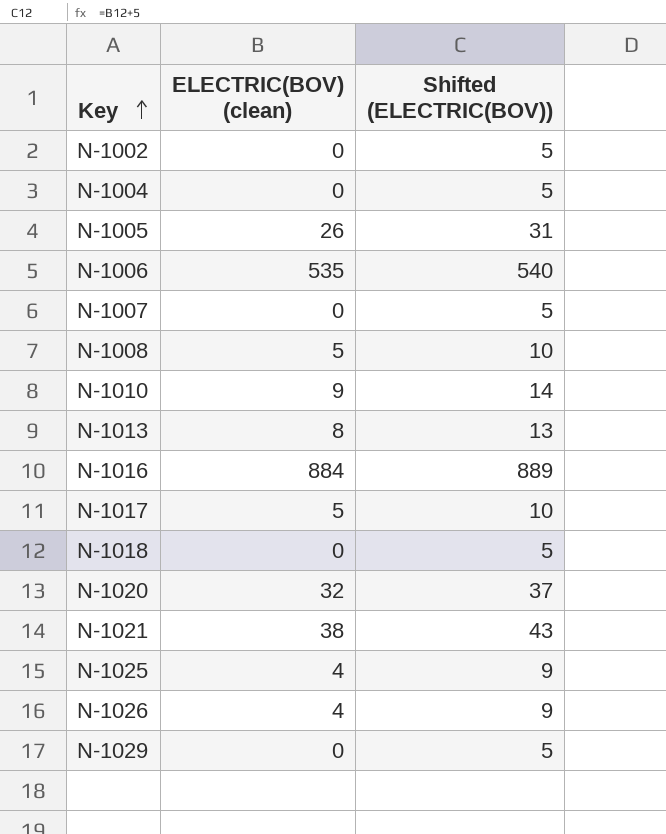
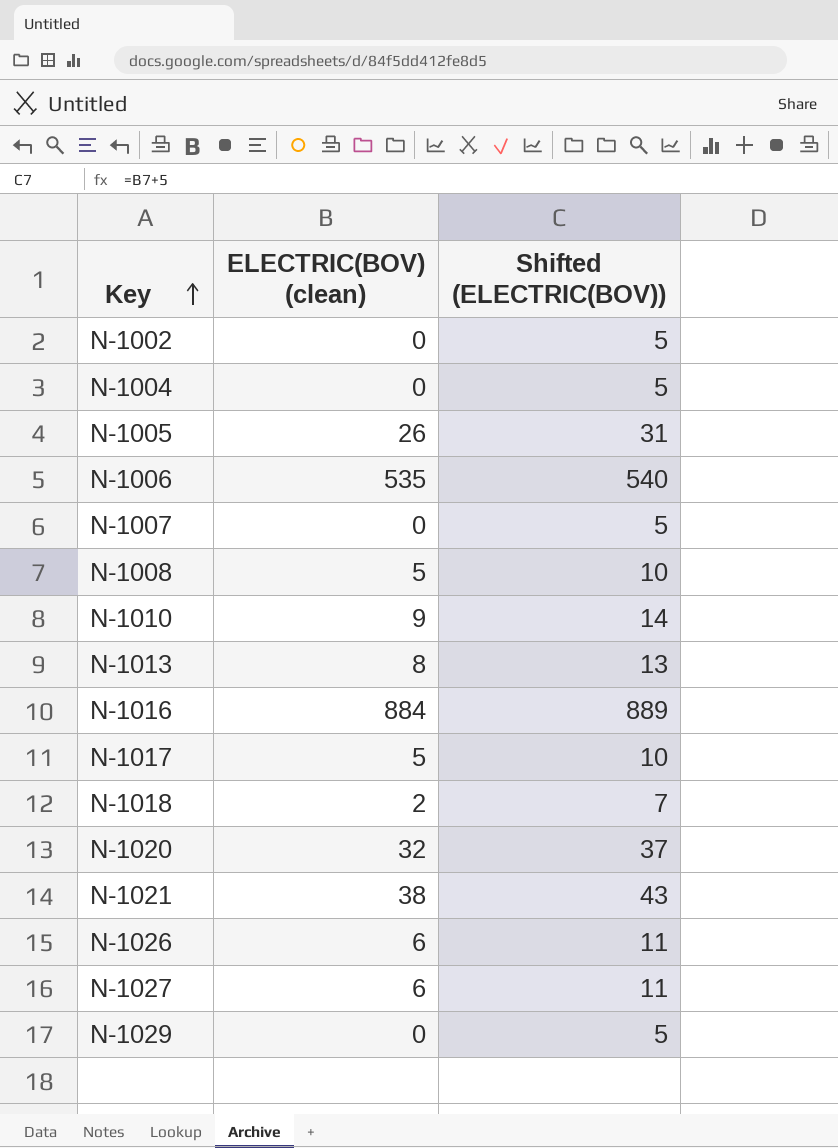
row N-1025: 4 | 9 -> none
N-1018 | ELECTRIC(BOV) (clean): 0 -> 2
N-1018 | Shifted (ELECTRIC(BOV)): 5 -> 7
N-1026 | ELECTRIC(BOV) (clean): 4 -> 6
N-1026 | Shifted (ELECTRIC(BOV)): 9 -> 11
row N-1027: none -> 6 | 11

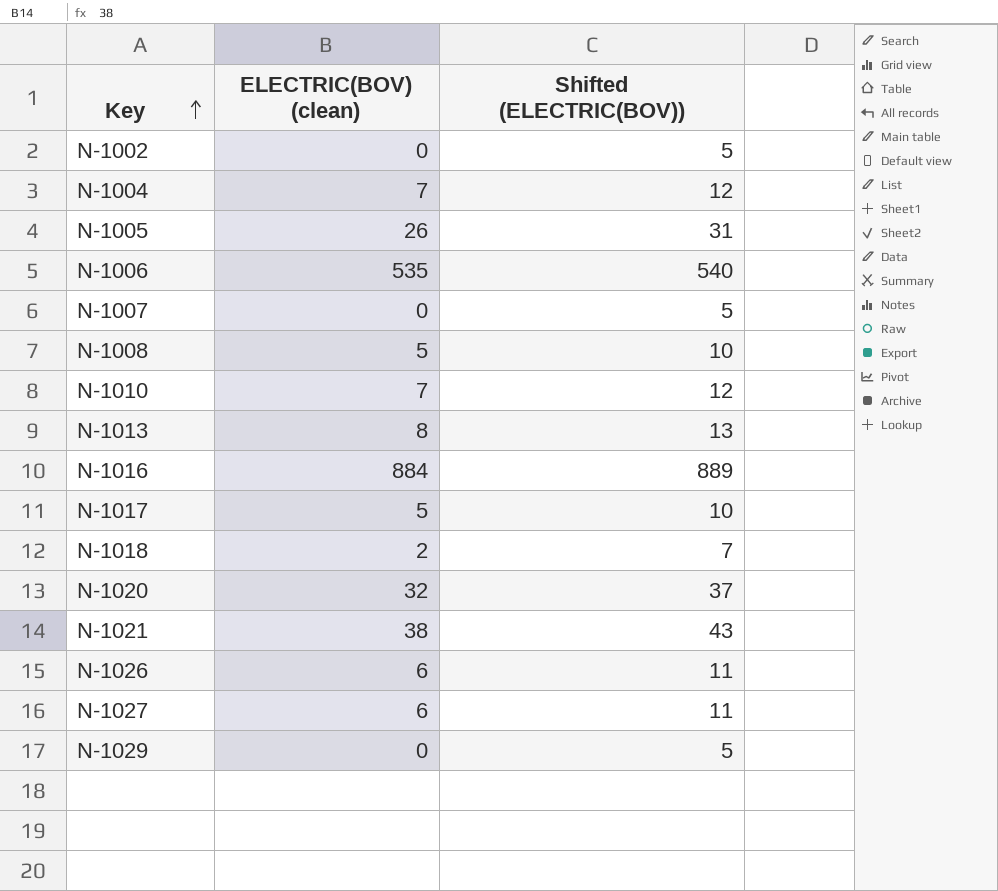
N-1004 | ELECTRIC(BOV) (clean): 0 -> 7
N-1004 | Shifted (ELECTRIC(BOV)): 5 -> 12
N-1010 | ELECTRIC(BOV) (clean): 9 -> 7
N-1010 | Shifted (ELECTRIC(BOV)): 14 -> 12

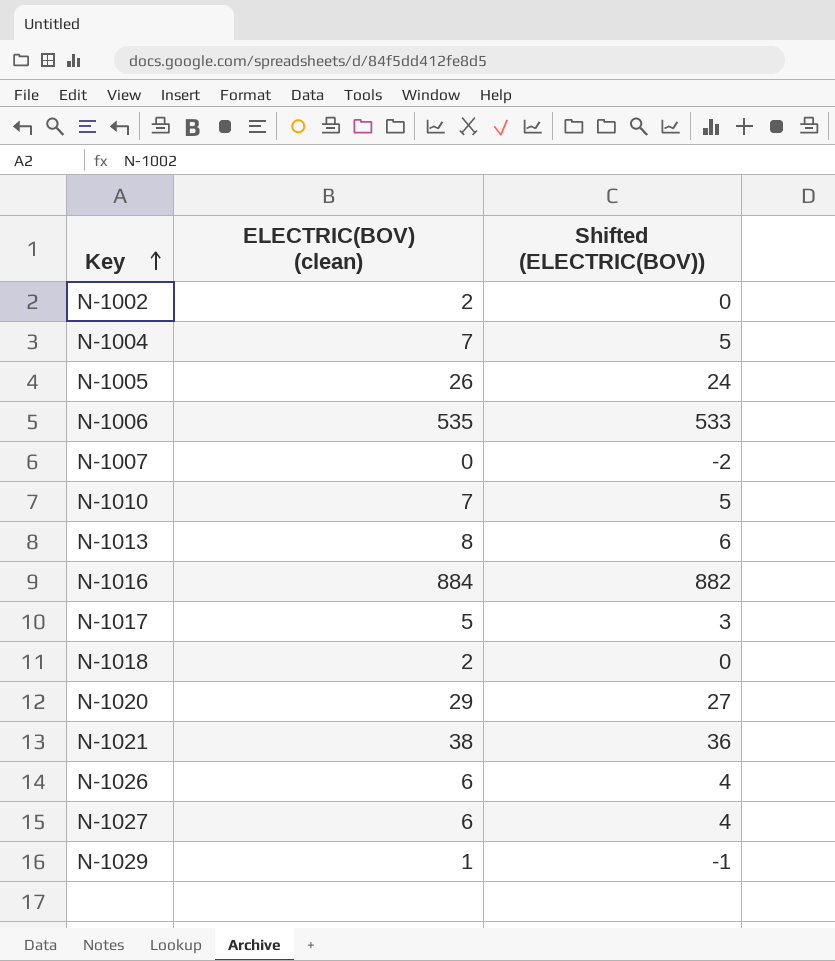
column Shifted (ELECTRIC(BOV)) | formula: [ELECTRIC(BOV) (clean)] + 5 -> [ELECTRIC(BOV) (clean)] - 2
row N-1008: 5 | 10 -> none
N-1002 | ELECTRIC(BOV) (clean): 0 -> 2
N-1020 | ELECTRIC(BOV) (clean): 32 -> 29
N-1029 | ELECTRIC(BOV) (clean): 0 -> 1

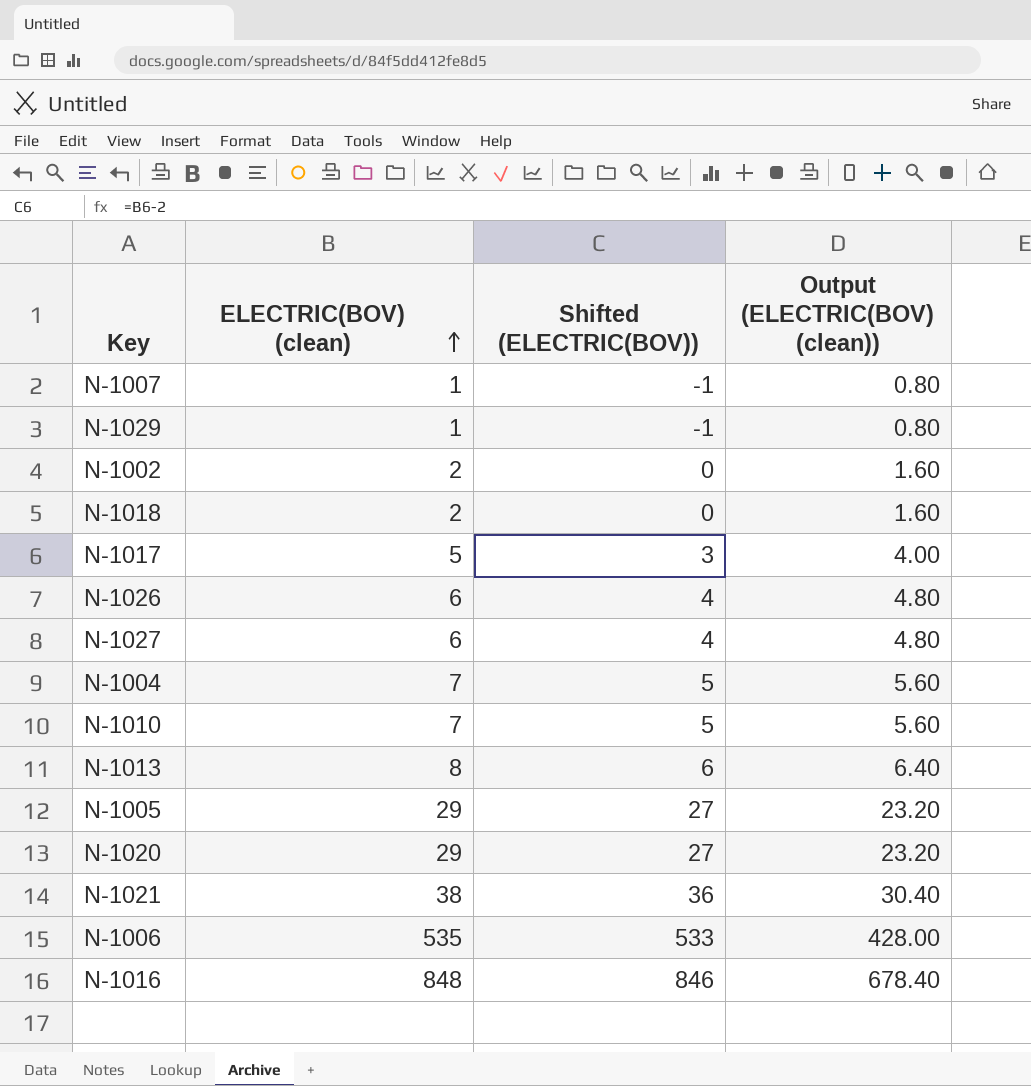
row order: Key ascending -> ELECTRIC(BOV) (clean) ascending
column Output (ELECTRIC(BOV) (clean)) | formula: none -> [ELECTRIC(BOV) (clean)] * 0.8
N-1007 | ELECTRIC(BOV) (clean): 0 -> 1
N-1007 | Shifted (ELECTRIC(BOV)): -2 -> -1
N-1005 | ELECTRIC(BOV) (clean): 26 -> 29
N-1005 | Shifted (ELECTRIC(BOV)): 24 -> 27
N-1016 | ELECTRIC(BOV) (clean): 884 -> 848
N-1016 | Shifted (ELECTRIC(BOV)): 882 -> 846

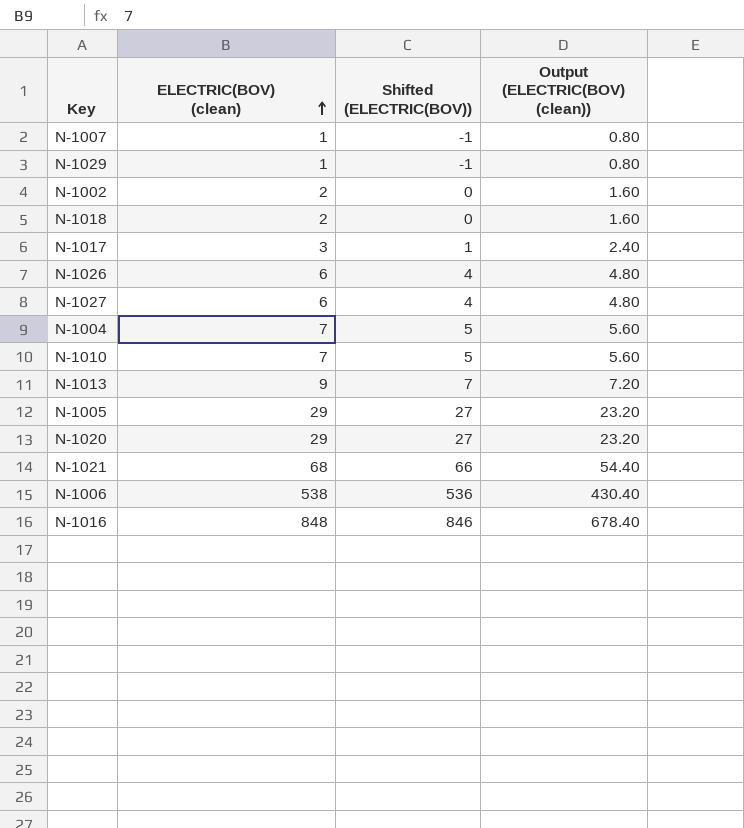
N-1017 | ELECTRIC(BOV) (clean): 5 -> 3
N-1017 | Shifted (ELECTRIC(BOV)): 3 -> 1
N-1017 | Output (ELECTRIC(BOV) (clean)): 4.00 -> 2.40
N-1013 | ELECTRIC(BOV) (clean): 8 -> 9
N-1013 | Shifted (ELECTRIC(BOV)): 6 -> 7
N-1013 | Output (ELECTRIC(BOV) (clean)): 6.40 -> 7.20
N-1021 | ELECTRIC(BOV) (clean): 38 -> 68
N-1021 | Shifted (ELECTRIC(BOV)): 36 -> 66
N-1021 | Output (ELECTRIC(BOV) (clean)): 30.40 -> 54.40
N-1006 | ELECTRIC(BOV) (clean): 535 -> 538
N-1006 | Shifted (ELECTRIC(BOV)): 533 -> 536
N-1006 | Output (ELECTRIC(BOV) (clean)): 428.00 -> 430.40

